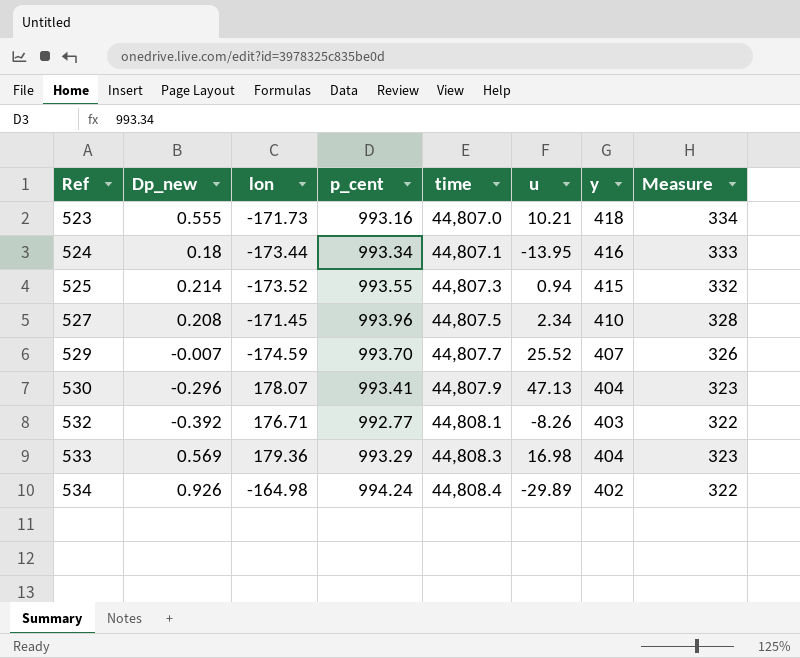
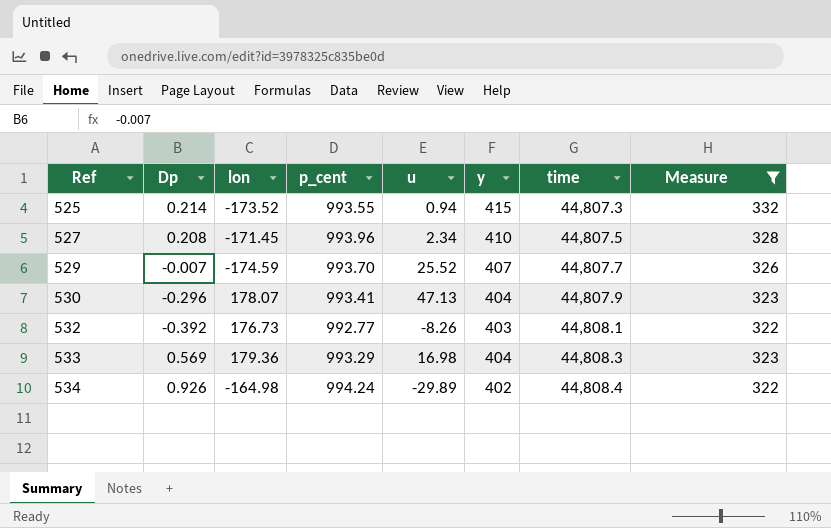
filter: none -> Measure <= 332
column name: Dp_new -> Dp
column time | position: 5 -> 7
532 | lon: 176.71 -> 176.73

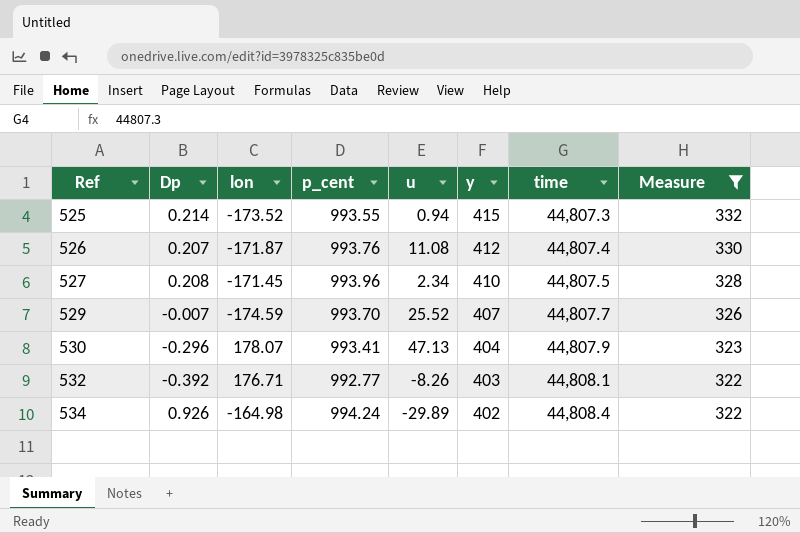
row 533: 0.569 | 179.36 | 993.29 | 16.98 | 404 | 44,808.3 | 323 -> none
row 526: none -> 0.207 | -171.87 | 993.76 | 11.08 | 412 | 44,807.4 | 330
532 | lon: 176.73 -> 176.71

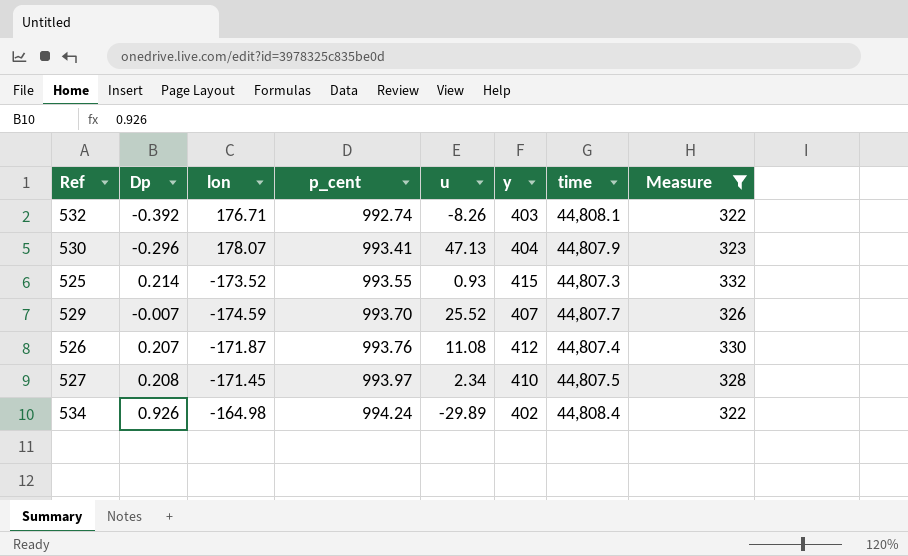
row order: Ref ascending -> p_cent ascending
532 | p_cent: 992.77 -> 992.74
525 | u: 0.94 -> 0.93
527 | p_cent: 993.96 -> 993.97

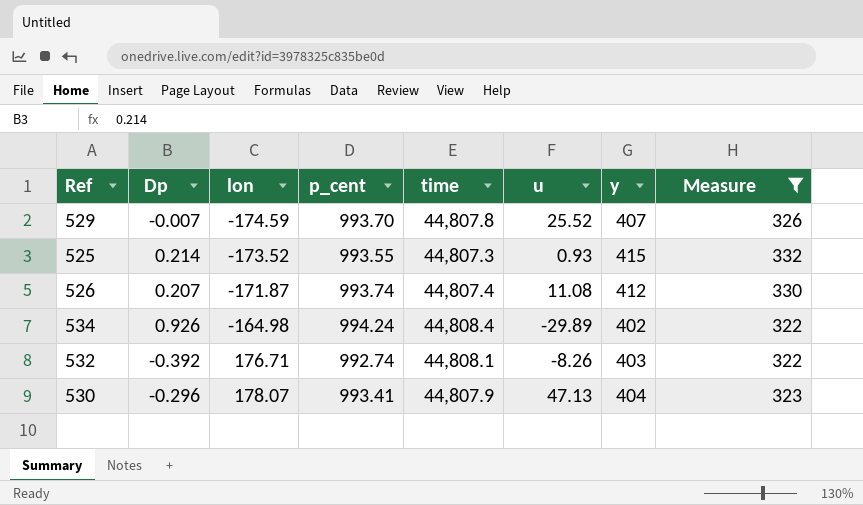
row order: p_cent ascending -> lon ascending
column time | position: 7 -> 5
row 527: 0.208 | -171.45 | 993.97 | 2.34 | 410 | 44,807.5 | 328 -> none
529 | time: 44,807.7 -> 44,807.8
526 | p_cent: 993.76 -> 993.74

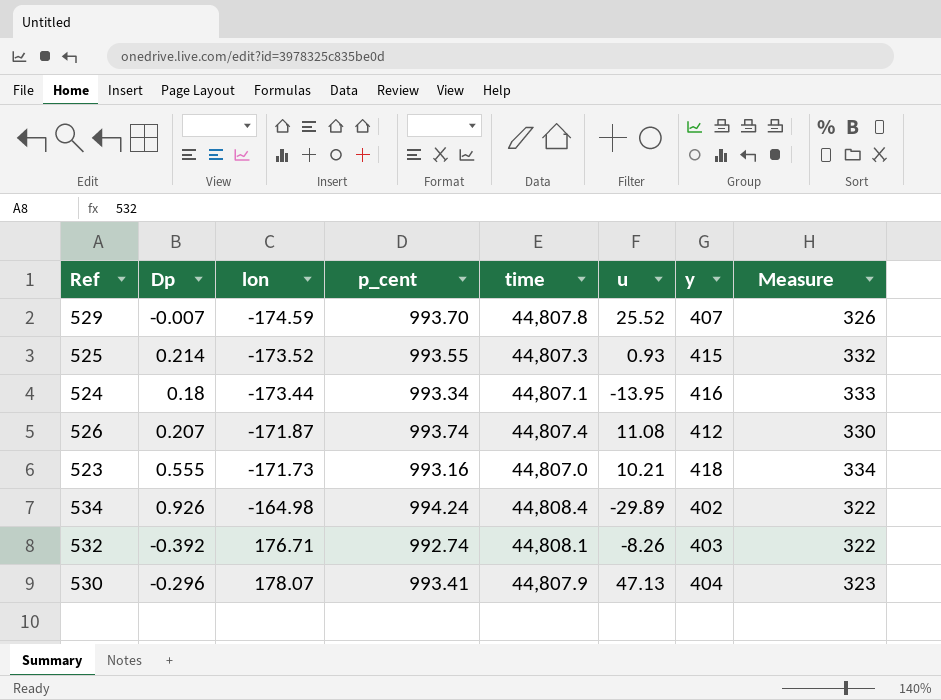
filter: Measure <= 332 -> none

